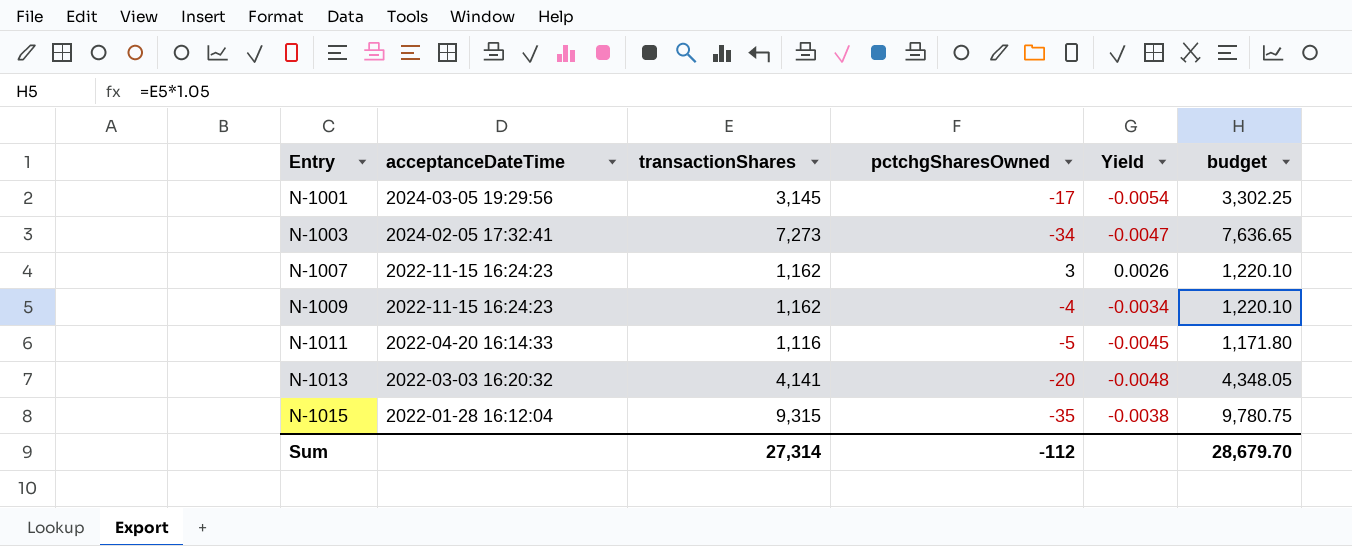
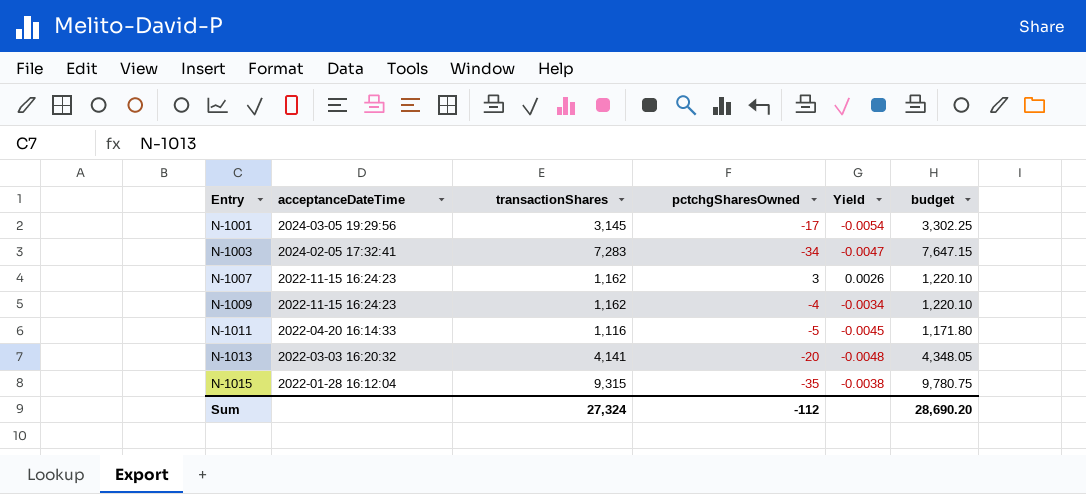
N-1003 | transactionShares: 7,273 -> 7,283
N-1003 | budget: 7,636.65 -> 7,647.15
Sum | transactionShares: 27,314 -> 27,324
Sum | budget: 28,679.70 -> 28,690.20

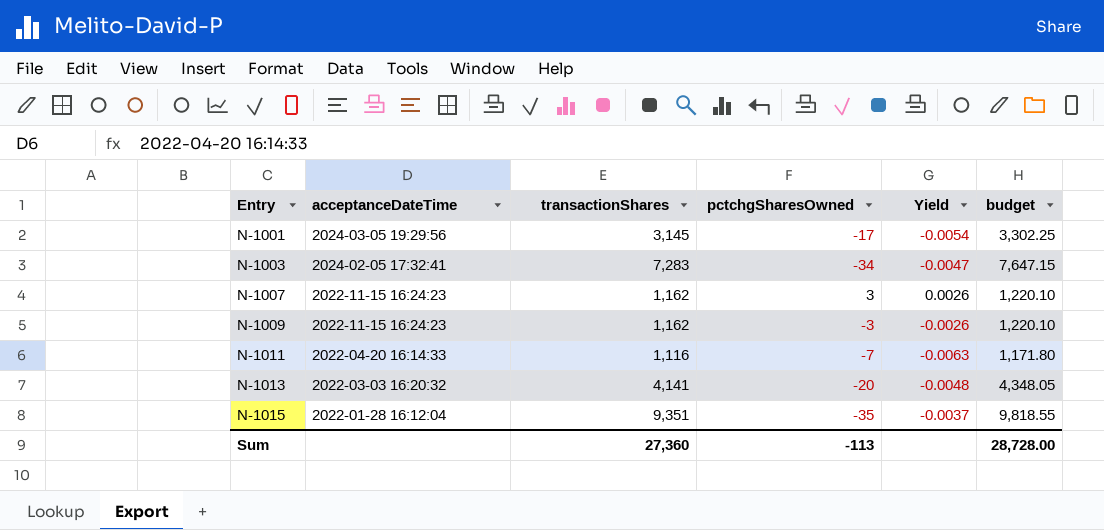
N-1009 | pctchgSharesOwned: -4 -> -3
N-1009 | Yield: -0.0034 -> -0.0026
N-1011 | pctchgSharesOwned: -5 -> -7
N-1011 | Yield: -0.0045 -> -0.0063
N-1015 | transactionShares: 9,315 -> 9,351
N-1015 | Yield: -0.0038 -> -0.0037
N-1015 | budget: 9,780.75 -> 9,818.55
Sum | transactionShares: 27,324 -> 27,360
Sum | pctchgSharesOwned: -112 -> -113
Sum | budget: 28,690.20 -> 28,728.00

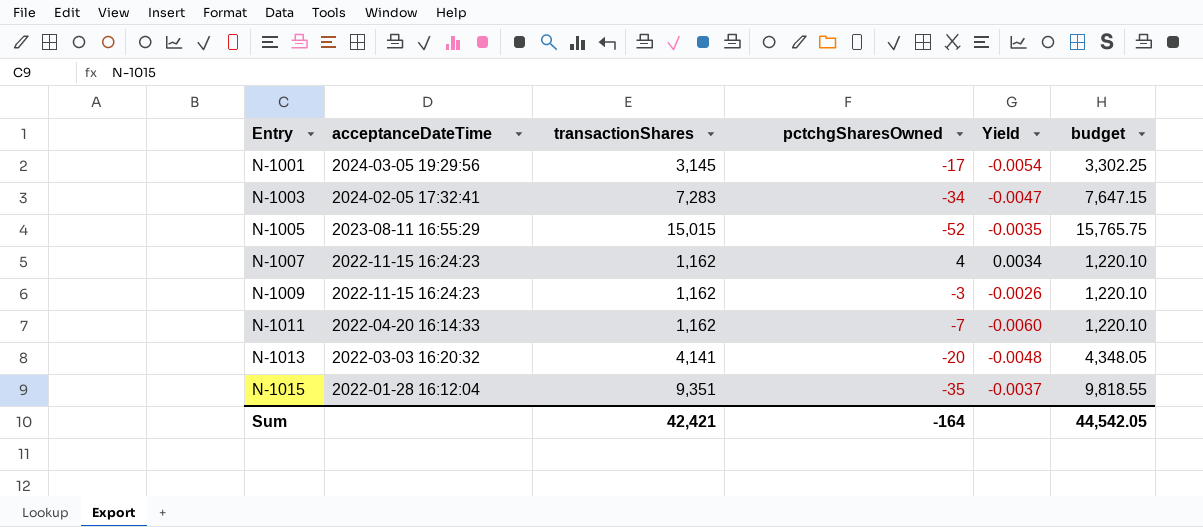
row N-1005: none -> 2023-08-11 16:55:29 | 15,015 | -52 | -0.0035 | 15,765.75
N-1007 | pctchgSharesOwned: 3 -> 4
N-1007 | Yield: 0.0026 -> 0.0034
N-1011 | transactionShares: 1,116 -> 1,162
N-1011 | Yield: -0.0063 -> -0.0060
N-1011 | budget: 1,171.80 -> 1,220.10
Sum | transactionShares: 27,360 -> 42,421
Sum | pctchgSharesOwned: -113 -> -164
Sum | budget: 28,728.00 -> 44,542.05

